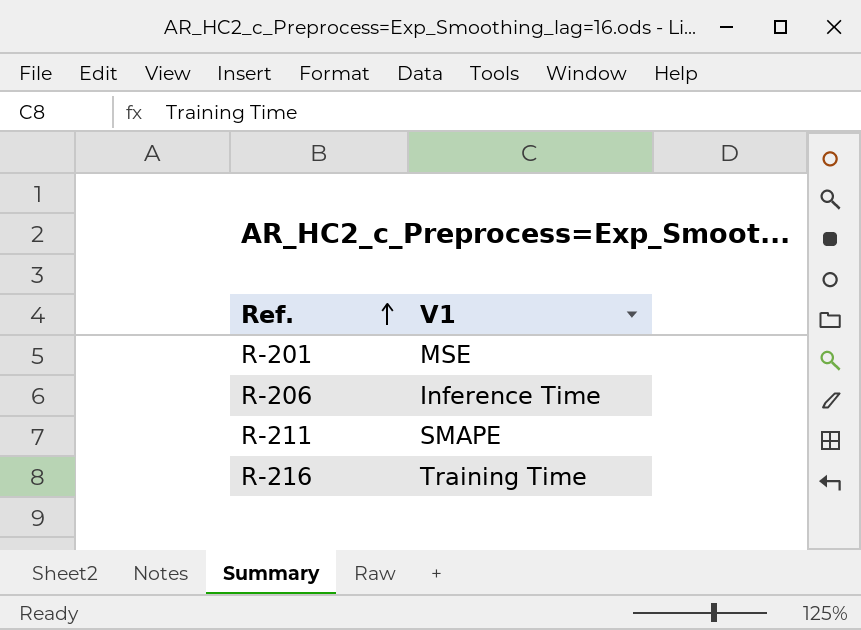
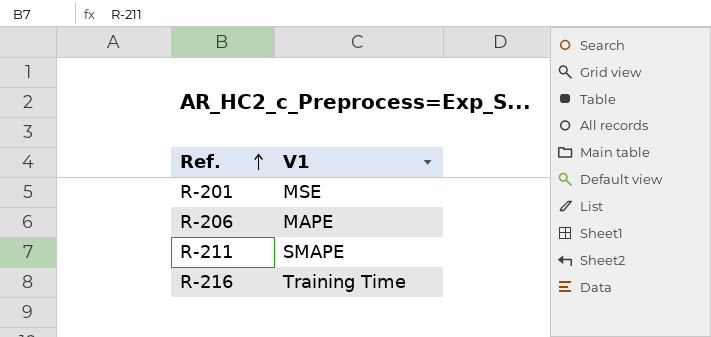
R-206 | V1: Inference Time -> MAPE

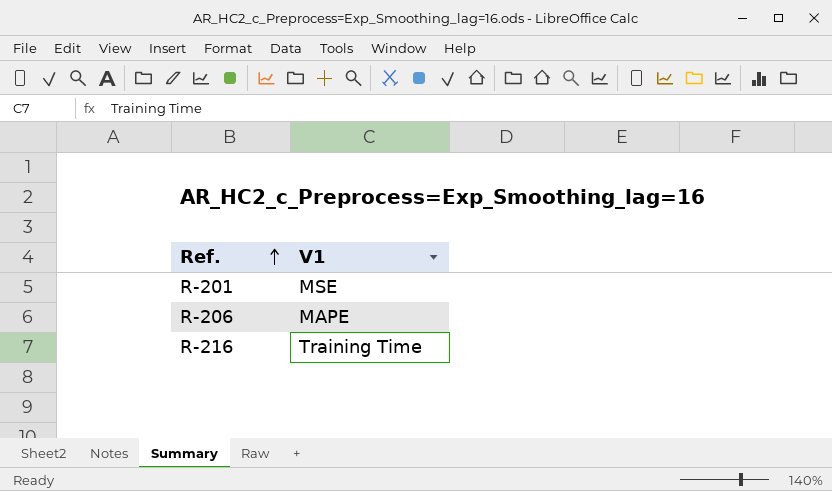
row R-211: SMAPE -> none

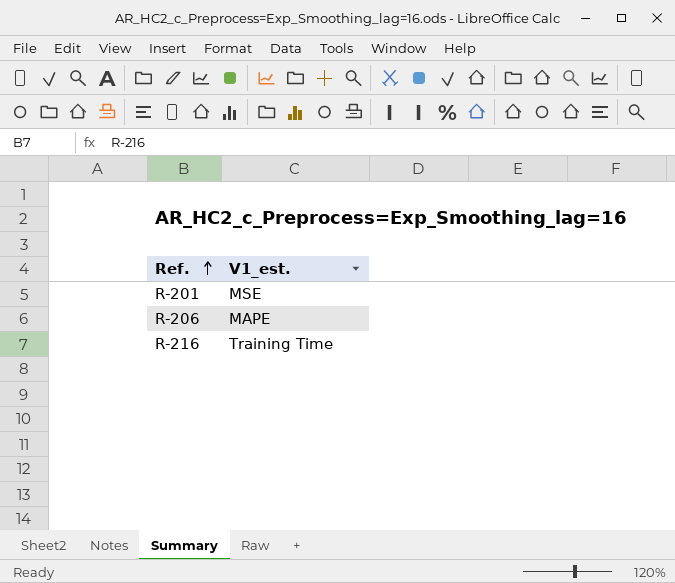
column name: V1 -> V1_est.

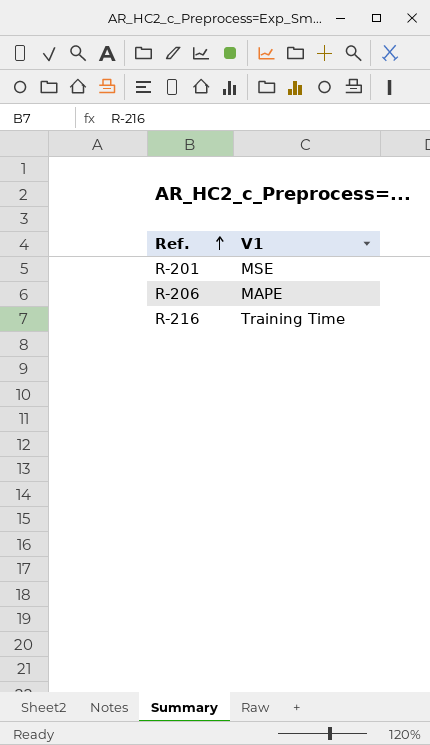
column name: V1_est. -> V1

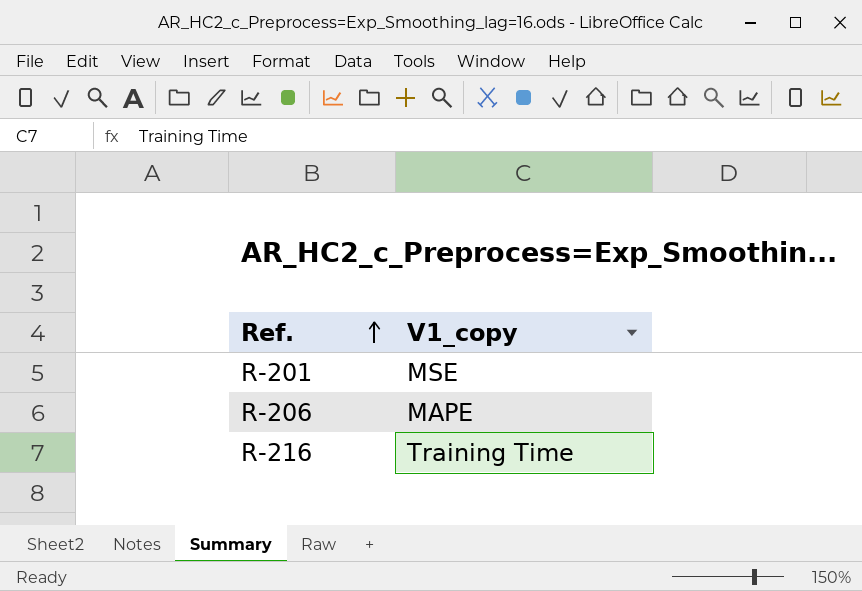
column name: V1 -> V1_copy

